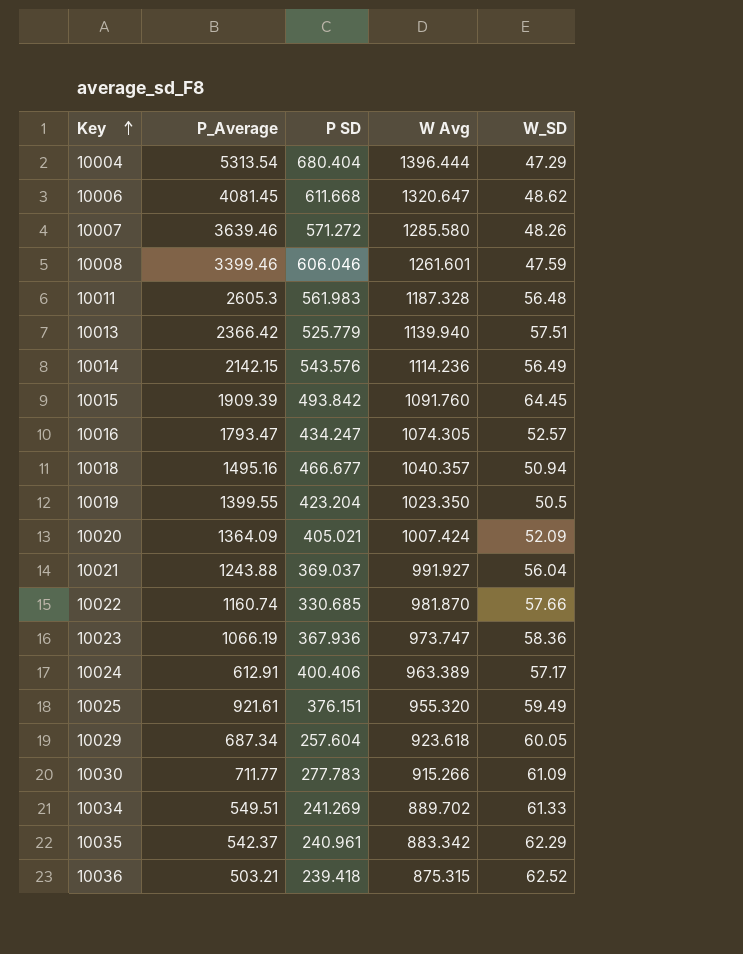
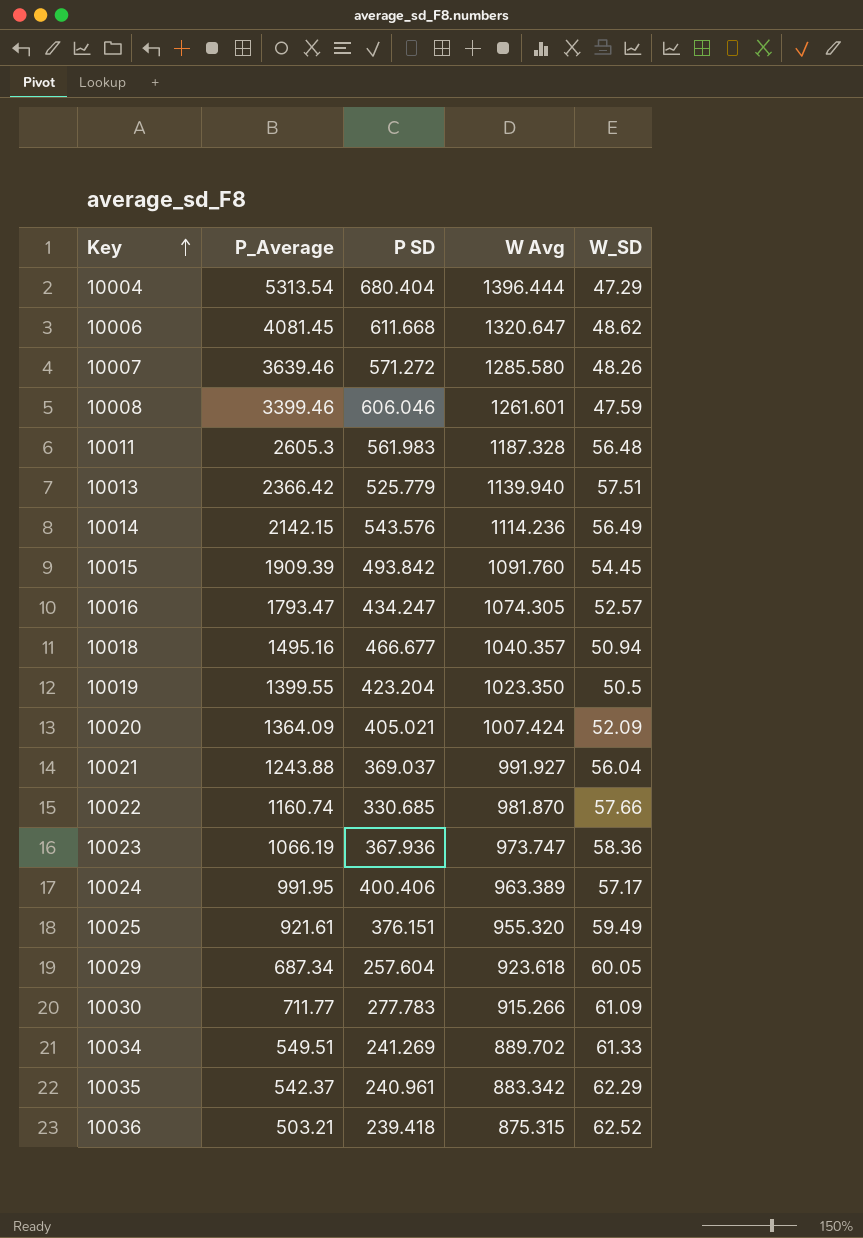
10015 | W_SD: 64.45 -> 54.45
10024 | P_Average: 612.91 -> 991.95

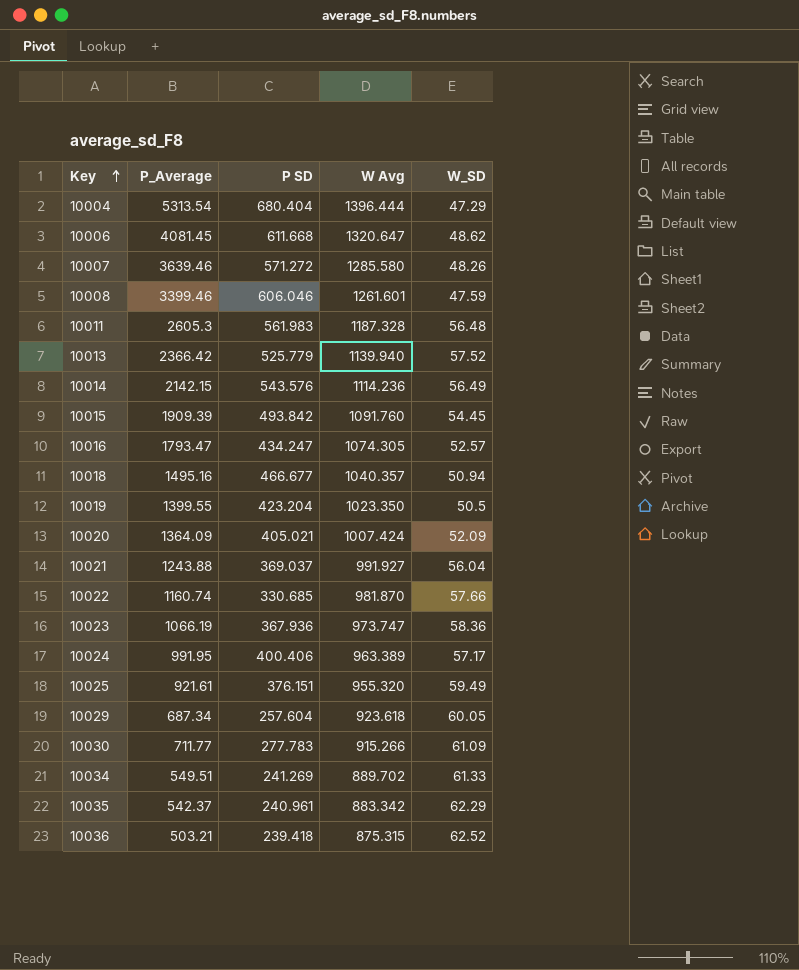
10013 | W_SD: 57.51 -> 57.52

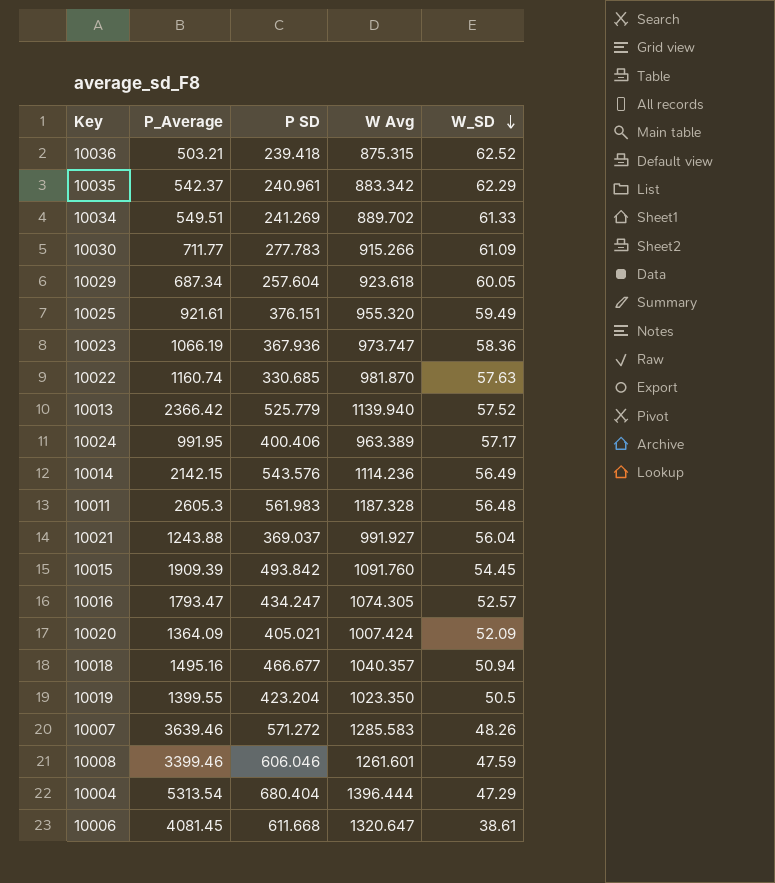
row order: Key ascending -> W_SD descending
10022 | W_SD: 57.66 -> 57.63
10007 | W Avg: 1285.580 -> 1285.583
10006 | W_SD: 48.62 -> 38.61

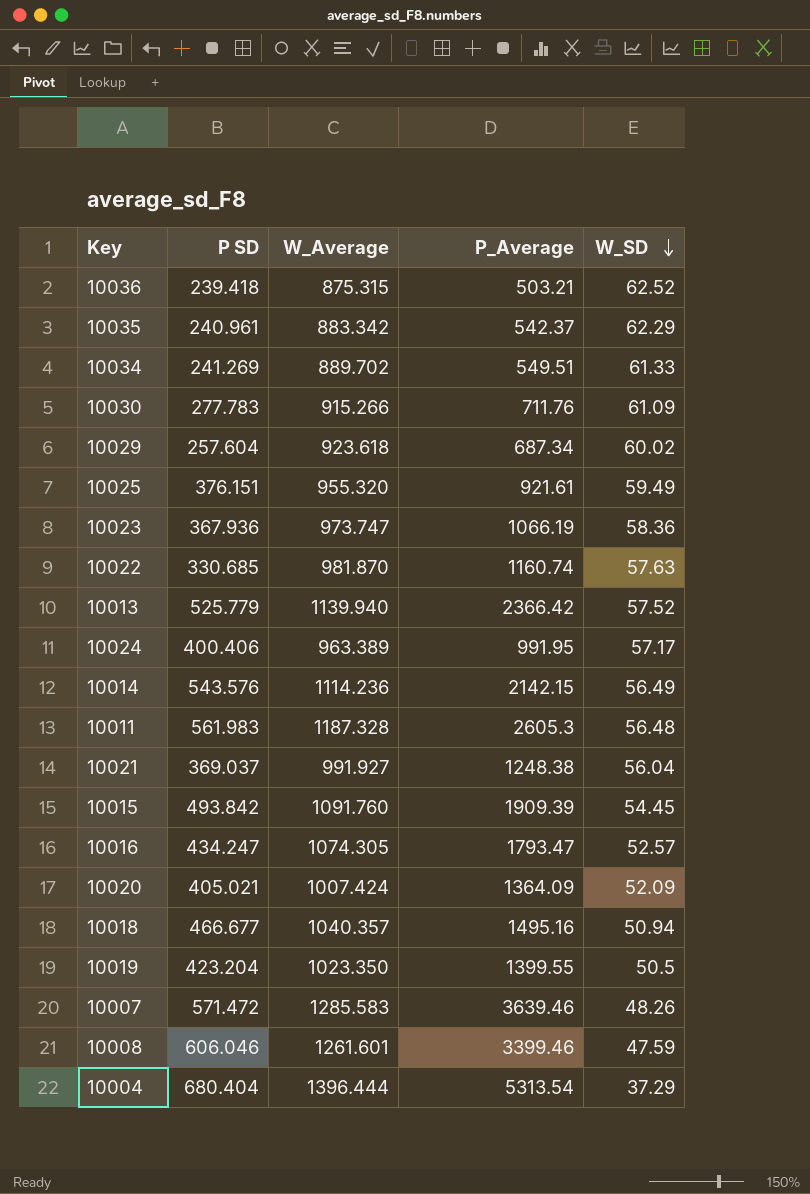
column name: W Avg -> W_Average
column P_Average | position: 2 -> 4
row 10006: 4081.45 | 611.668 | 1320.647 | 38.61 -> none
10030 | P_Average: 711.77 -> 711.76
10029 | W_SD: 60.05 -> 60.02
10021 | P_Average: 1243.88 -> 1248.38
10007 | P SD: 571.272 -> 571.472
10004 | W_SD: 47.29 -> 37.29

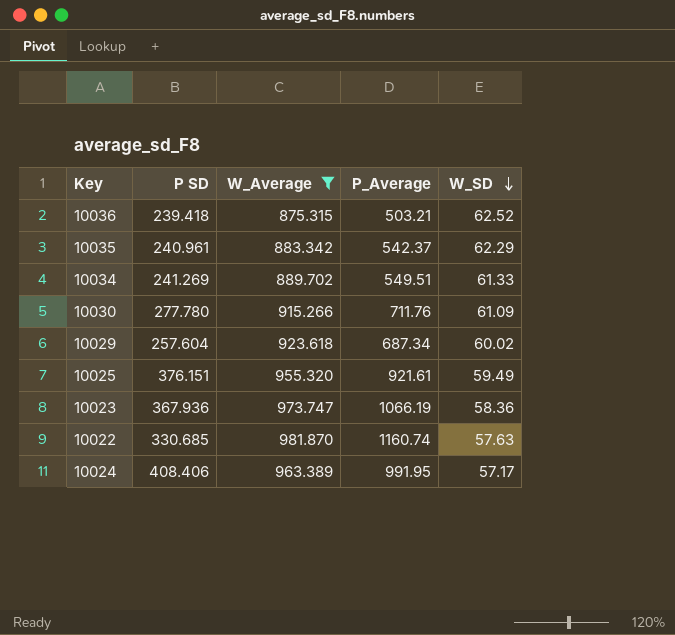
filter: none -> W_Average <= 981.870
10030 | P SD: 277.783 -> 277.780
10024 | P SD: 400.406 -> 408.406

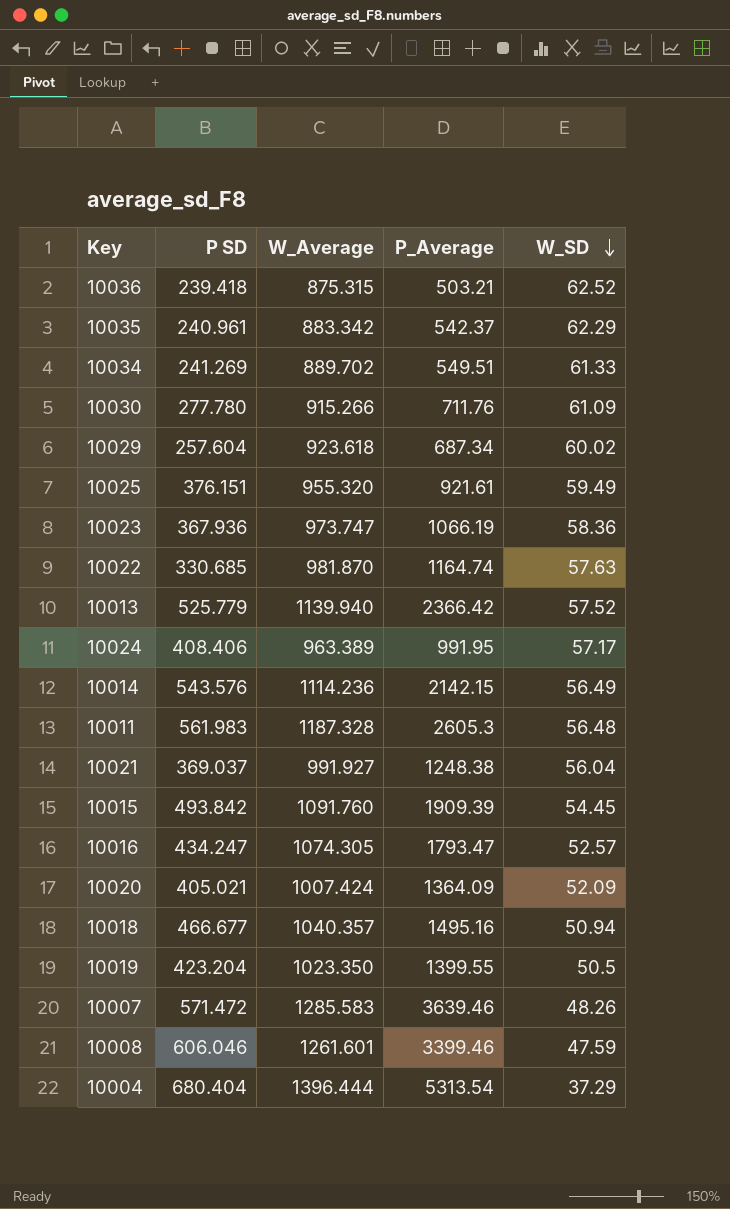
filter: W_Average <= 981.870 -> none
10022 | P_Average: 1160.74 -> 1164.74

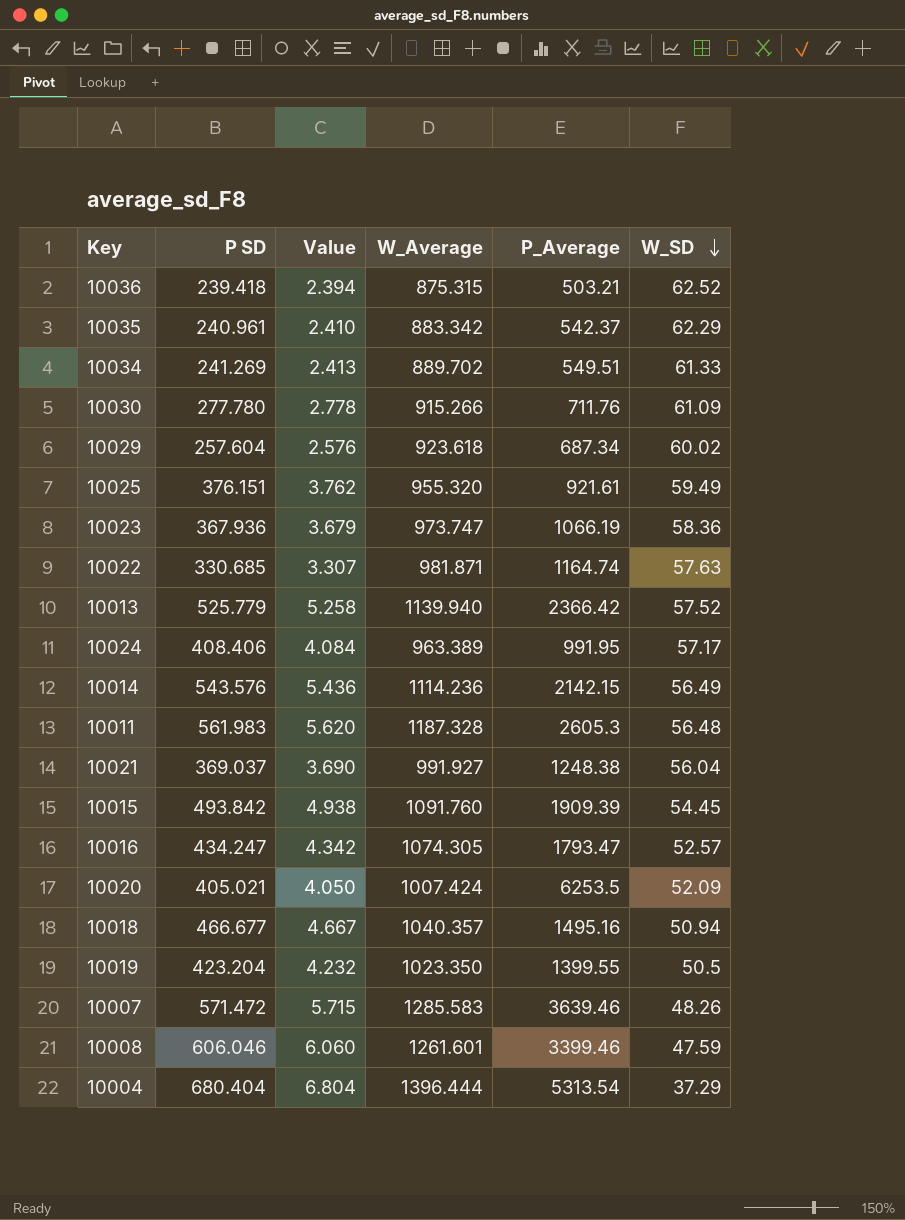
column Value | formula: none -> [P SD] * 0.01
10022 | W_Average: 981.870 -> 981.871
10020 | P_Average: 1364.09 -> 6253.5

